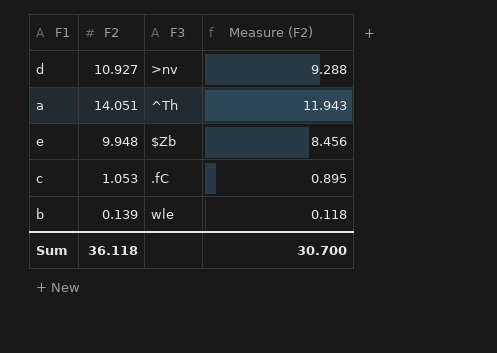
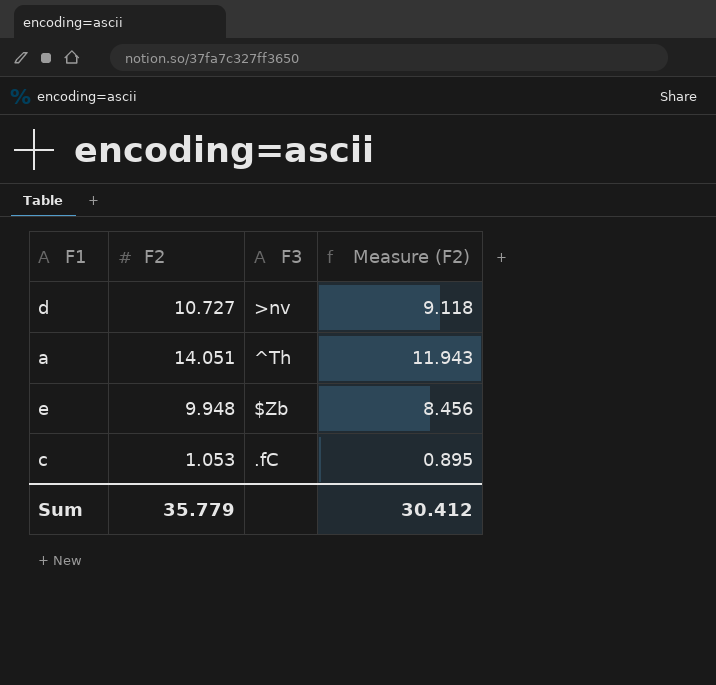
row b: 0.139 | wle | 0.118 -> none
d | F2: 10.927 -> 10.727
d | Measure (F2): 9.288 -> 9.118
Sum | F2: 36.118 -> 35.779
Sum | Measure (F2): 30.700 -> 30.412

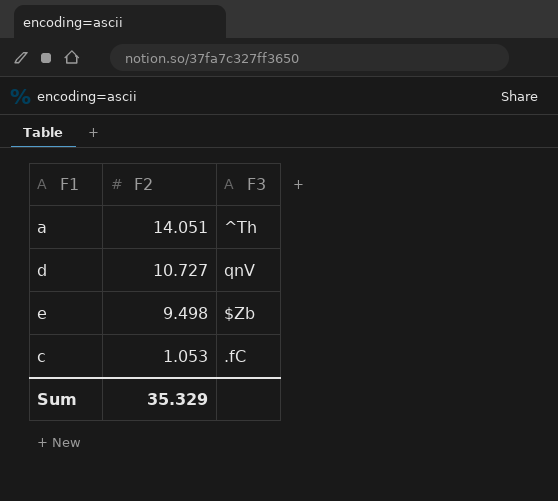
row order: none -> F2 descending
column Measure (F2) | formula: [F2] * 0.85 -> none
d | F3: >nv -> qnV
e | F2: 9.948 -> 9.498
Sum | F2: 35.779 -> 35.329

